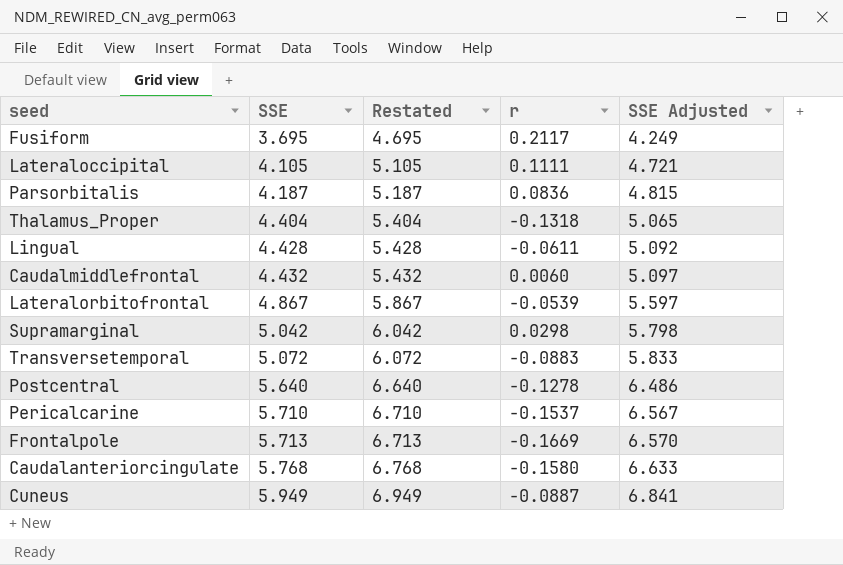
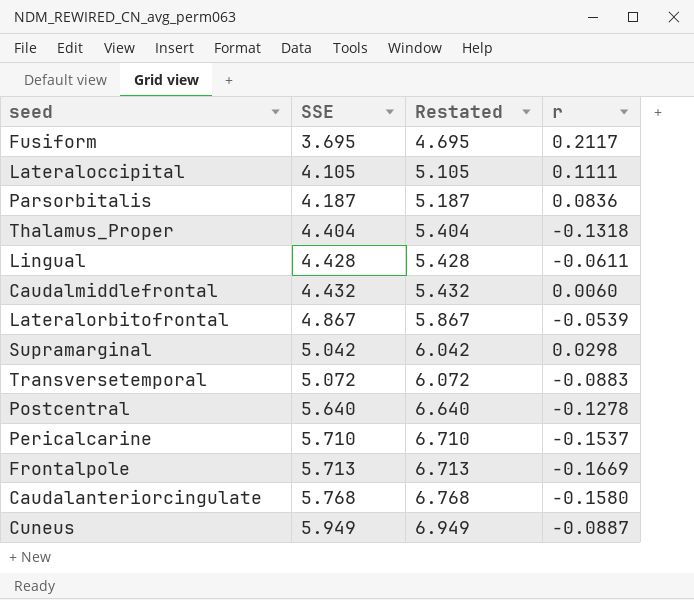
column SSE Adjusted | formula: [SSE] * 1.15 -> none

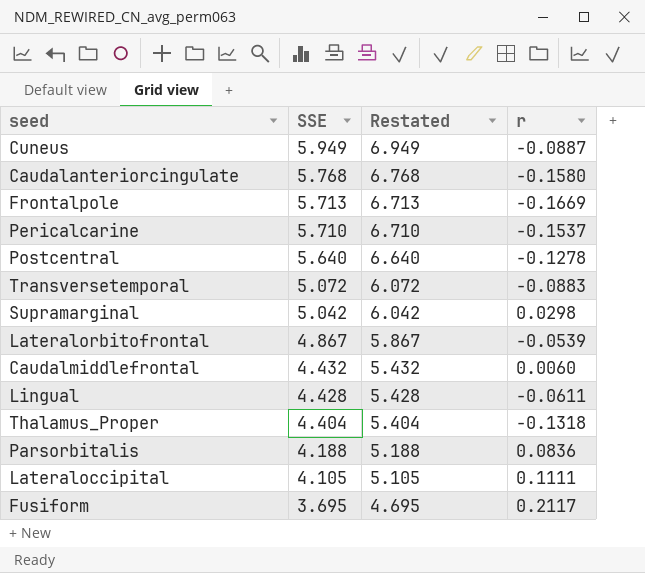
row order: SSE ascending -> SSE descending
Parsorbitalis | SSE: 4.187 -> 4.188
Parsorbitalis | Restated: 5.187 -> 5.188

